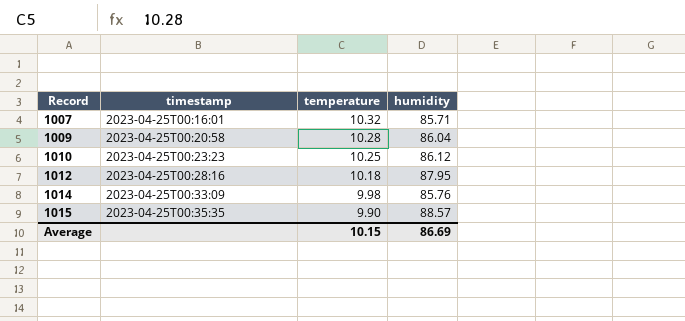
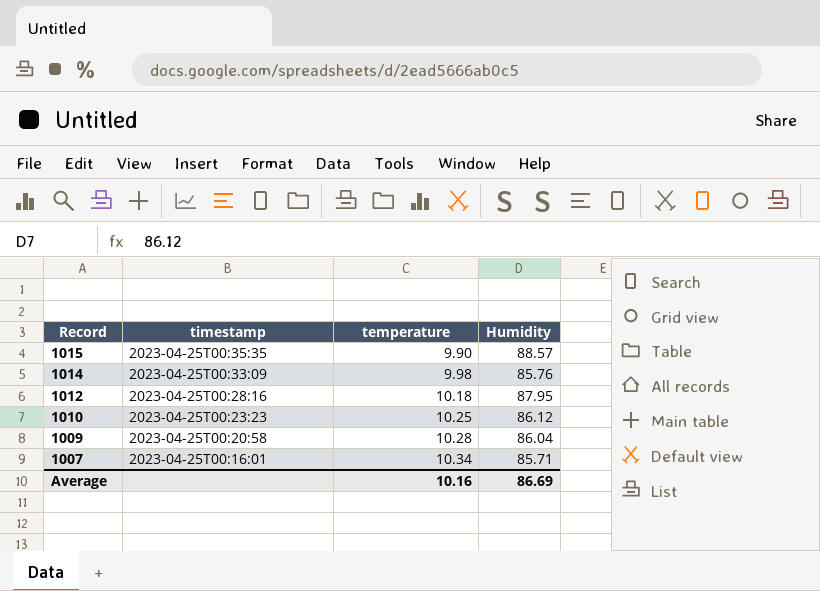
row order: Record ascending -> Record descending
column name: humidity -> Humidity
1007 | temperature: 10.32 -> 10.34
Average | temperature: 10.15 -> 10.16

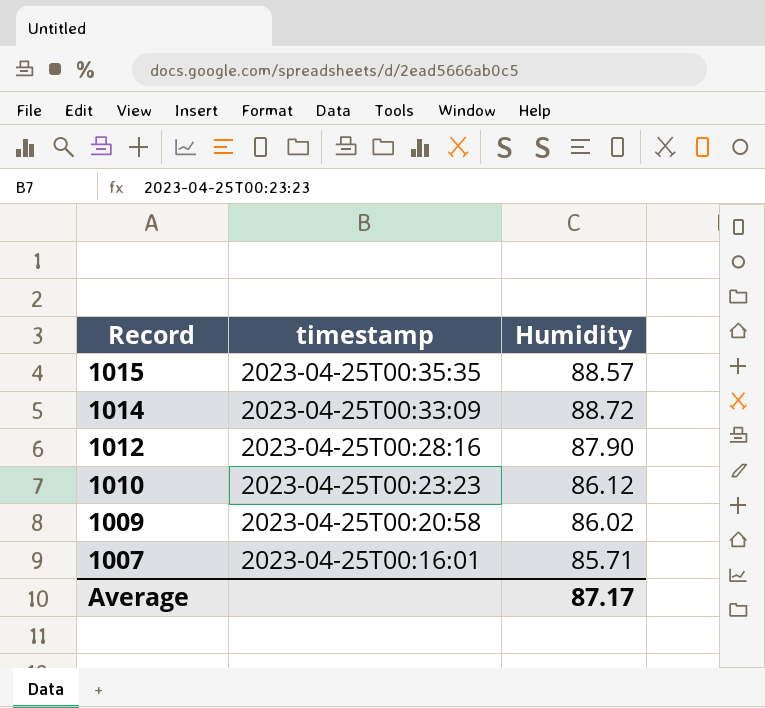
column temperature | position: 3 -> none
1014 | Humidity: 85.76 -> 88.72
1012 | Humidity: 87.95 -> 87.90
1009 | Humidity: 86.04 -> 86.02
Average | Humidity: 86.69 -> 87.17

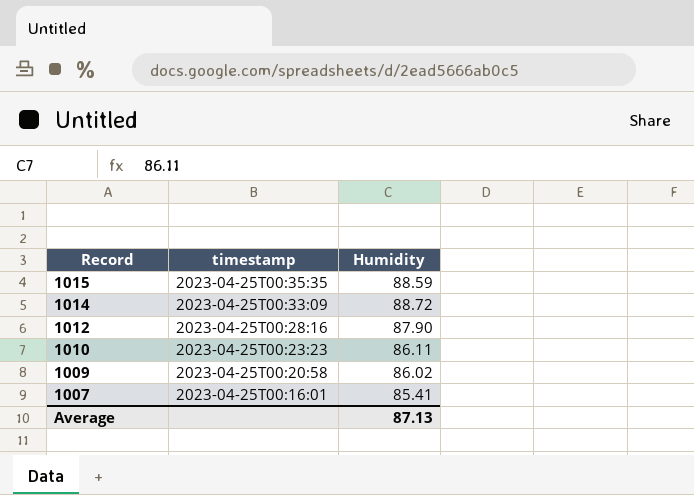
1015 | Humidity: 88.57 -> 88.59
1010 | Humidity: 86.12 -> 86.11
1007 | Humidity: 85.71 -> 85.41
Average | Humidity: 87.17 -> 87.13

